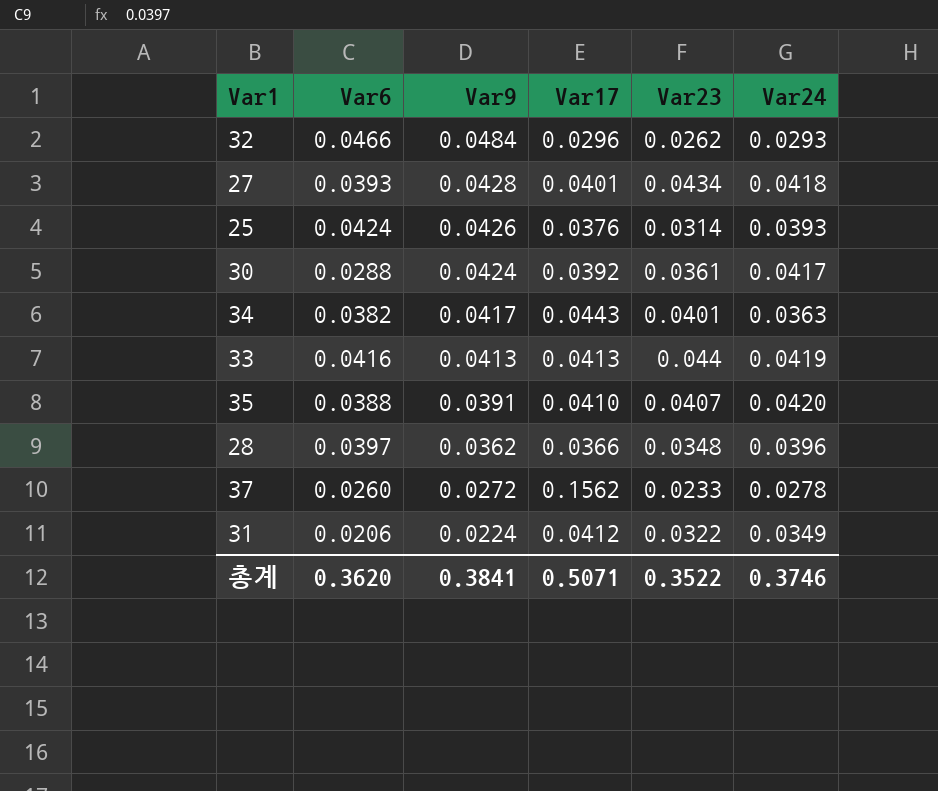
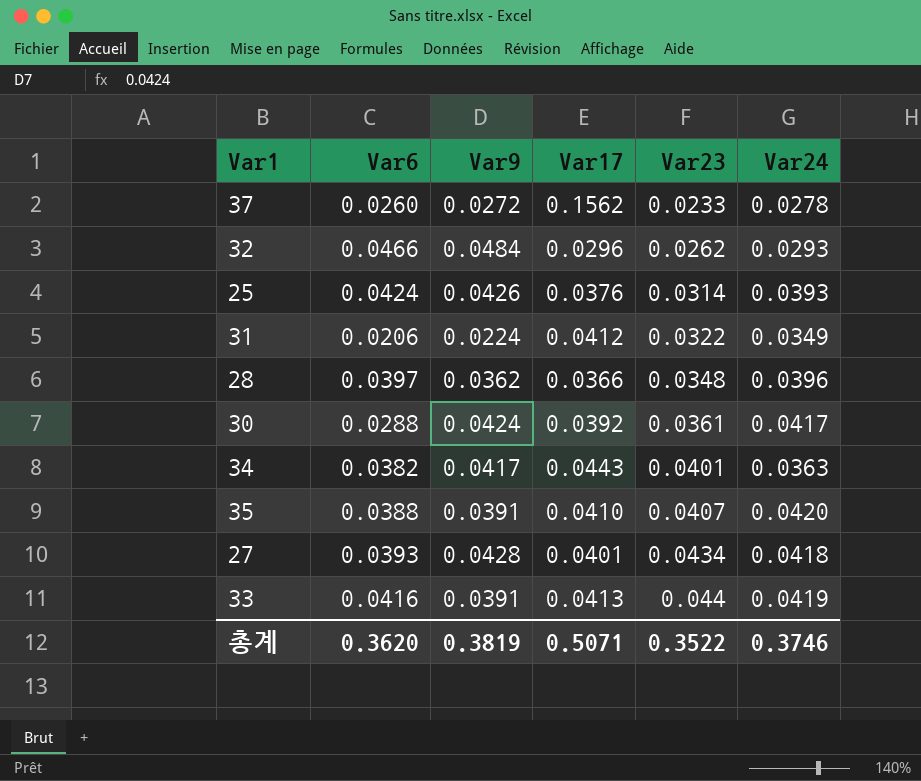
row order: Var9 descending -> Var23 ascending
33 | Var9: 0.0413 -> 0.0391
총계 | Var9: 0.3841 -> 0.3819

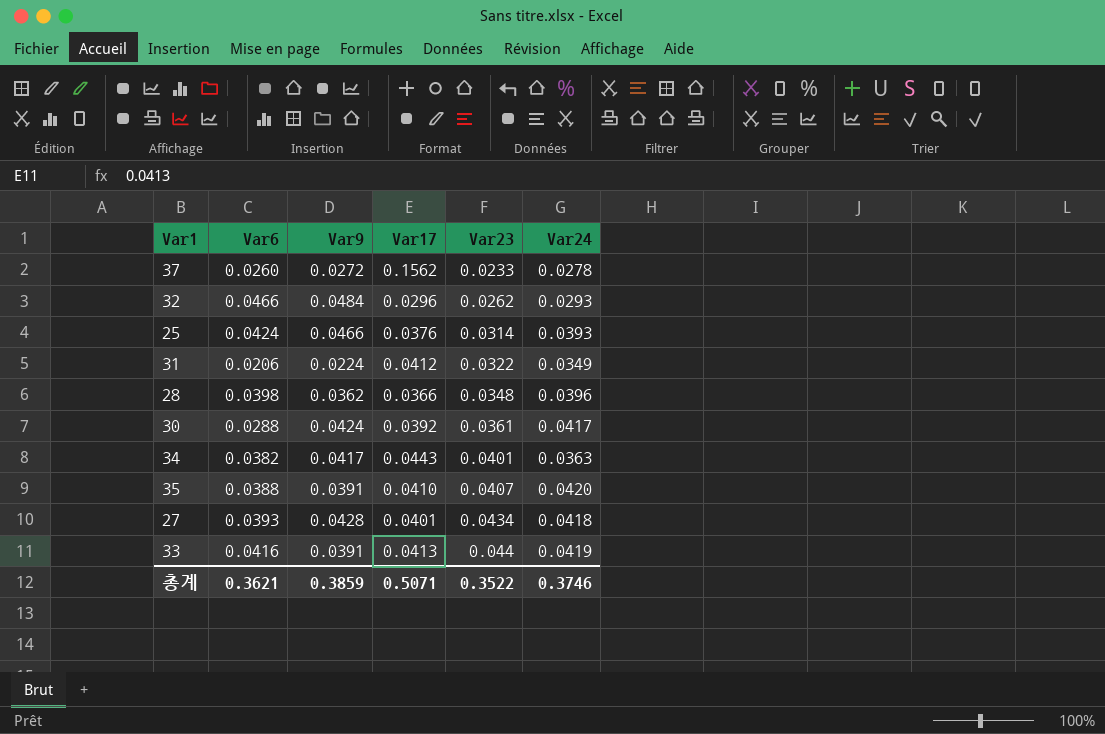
25 | Var9: 0.0426 -> 0.0466
28 | Var6: 0.0397 -> 0.0398
총계 | Var6: 0.3620 -> 0.3621
총계 | Var9: 0.3819 -> 0.3859

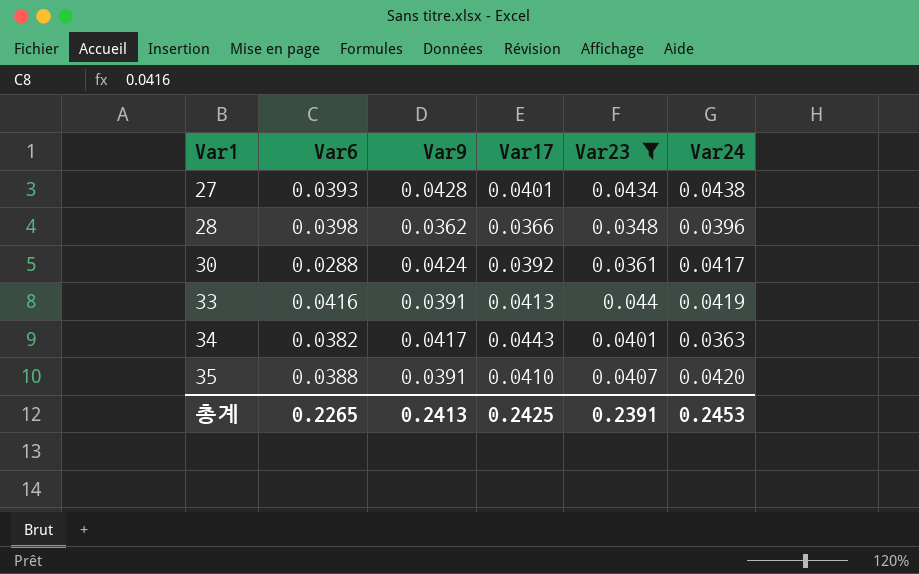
filter: none -> Var23 >= 0.0348
row order: Var23 ascending -> Var1 ascending
27 | Var24: 0.0418 -> 0.0438
총계 | Var6: 0.3621 -> 0.2265
총계 | Var9: 0.3859 -> 0.2413
총계 | Var17: 0.5071 -> 0.2425
총계 | Var23: 0.3522 -> 0.2391
총계 | Var24: 0.3746 -> 0.2453

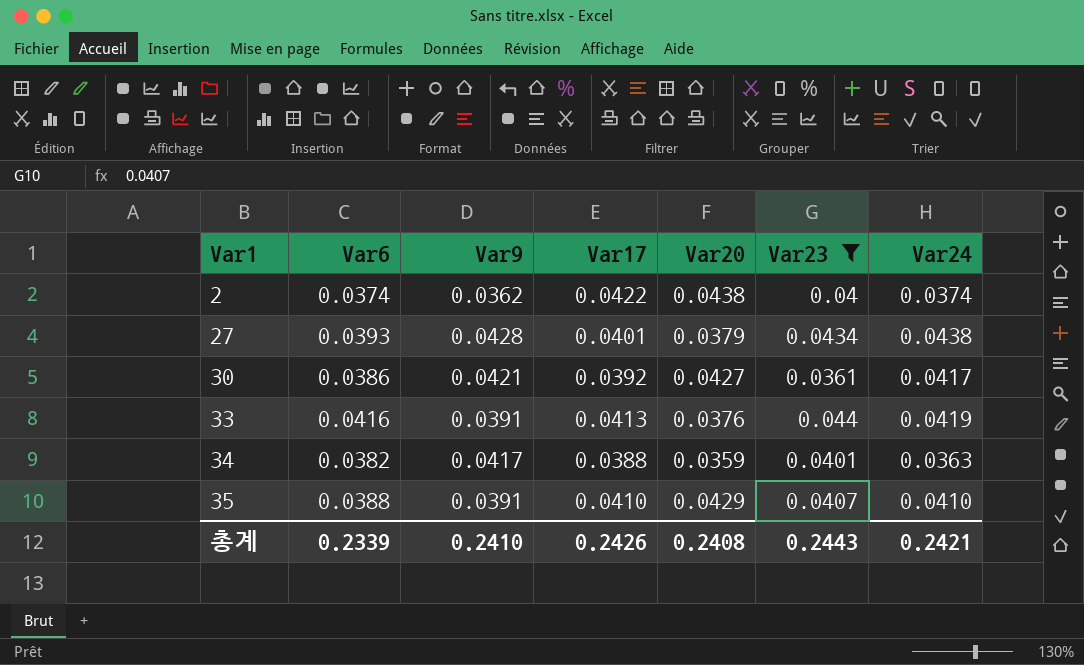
column Var20 | position: none -> 5
row 28: 0.0398 | 0.0362 | 0.0366 | 0.0348 | 0.0396 -> none
row 2: none -> 0.0374 | 0.0362 | 0.0422 | 0.0438 | 0.04 | 0.0374
30 | Var6: 0.0288 -> 0.0386
30 | Var9: 0.0424 -> 0.0421
34 | Var17: 0.0443 -> 0.0388
35 | Var24: 0.0420 -> 0.0410
총계 | Var6: 0.2265 -> 0.2339
총계 | Var9: 0.2413 -> 0.2410
총계 | Var17: 0.2425 -> 0.2426
총계 | Var23: 0.2391 -> 0.2443
총계 | Var24: 0.2453 -> 0.2421

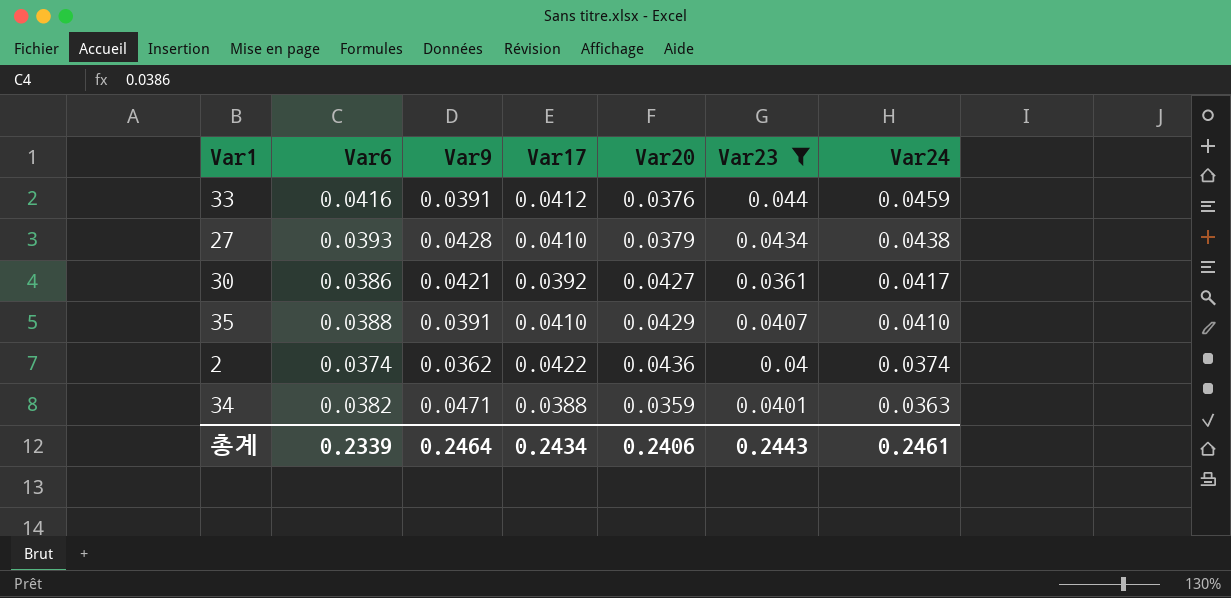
row order: Var1 ascending -> Var24 descending
33 | Var17: 0.0413 -> 0.0412
33 | Var24: 0.0419 -> 0.0459
27 | Var17: 0.0401 -> 0.0410
2 | Var20: 0.0438 -> 0.0436
34 | Var9: 0.0417 -> 0.0471
총계 | Var9: 0.2410 -> 0.2464
총계 | Var17: 0.2426 -> 0.2434
총계 | Var20: 0.2408 -> 0.2406
총계 | Var24: 0.2421 -> 0.2461

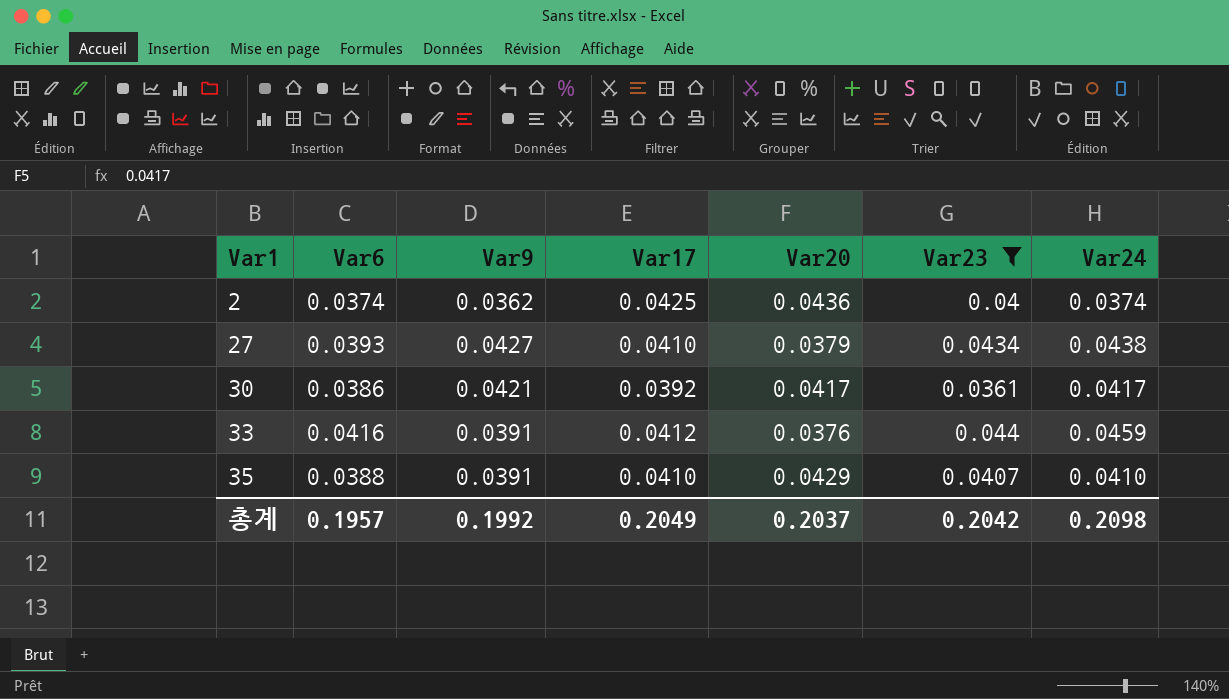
row order: Var24 descending -> Var1 ascending
row 34: 0.0382 | 0.0471 | 0.0388 | 0.0359 | 0.0401 | 0.0363 -> none
2 | Var17: 0.0422 -> 0.0425
27 | Var9: 0.0428 -> 0.0427
30 | Var20: 0.0427 -> 0.0417
총계 | Var6: 0.2339 -> 0.1957
총계 | Var9: 0.2464 -> 0.1992
총계 | Var17: 0.2434 -> 0.2049
총계 | Var20: 0.2406 -> 0.2037
총계 | Var23: 0.2443 -> 0.2042
총계 | Var24: 0.2461 -> 0.2098

